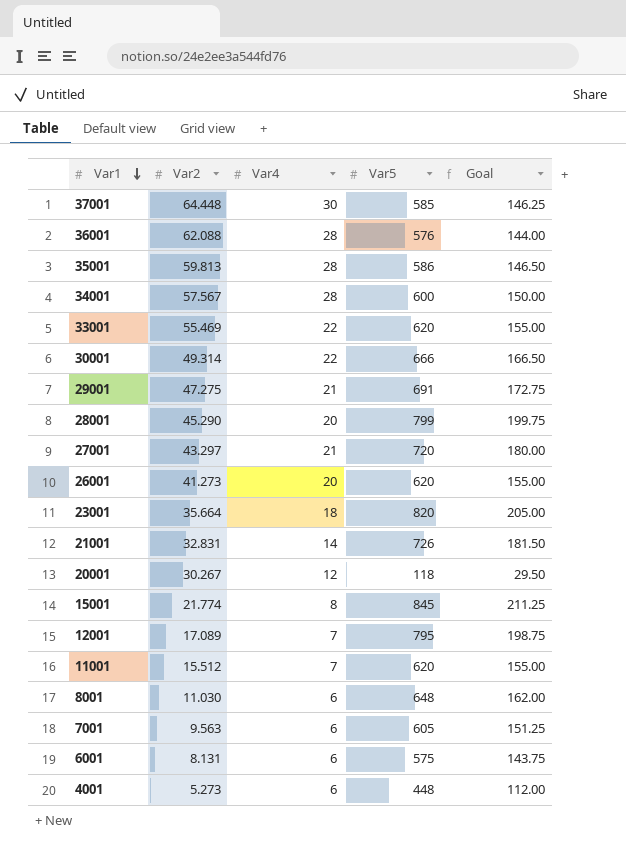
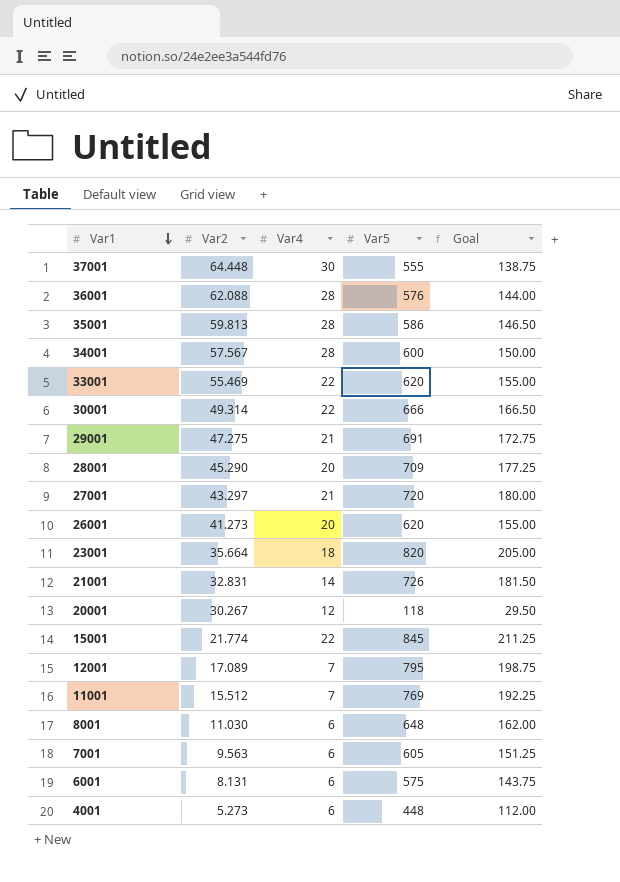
37001 | Var5: 585 -> 555
37001 | Goal: 146.25 -> 138.75
28001 | Var5: 799 -> 709
28001 | Goal: 199.75 -> 177.25
15001 | Var4: 8 -> 22
11001 | Var5: 620 -> 769
11001 | Goal: 155.00 -> 192.25

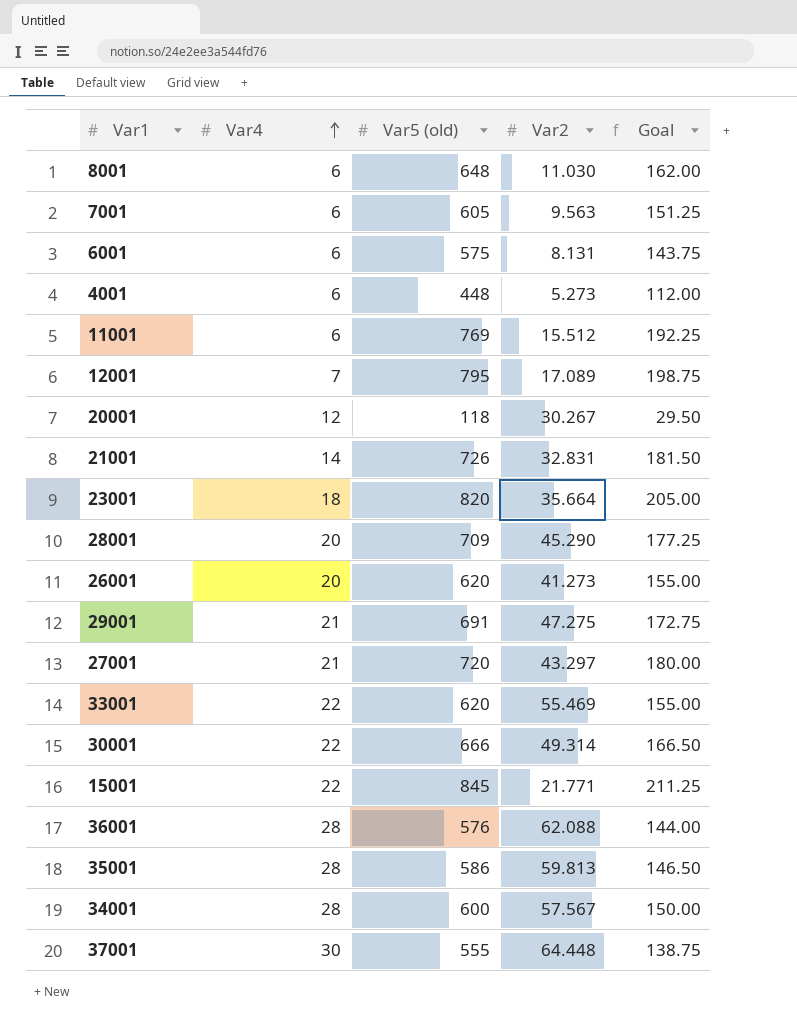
row order: Var1 descending -> Var4 ascending
column name: Var5 -> Var5 (old)
column Var2 | position: 2 -> 4
11001 | Var4: 7 -> 6
15001 | Var2: 21.774 -> 21.771

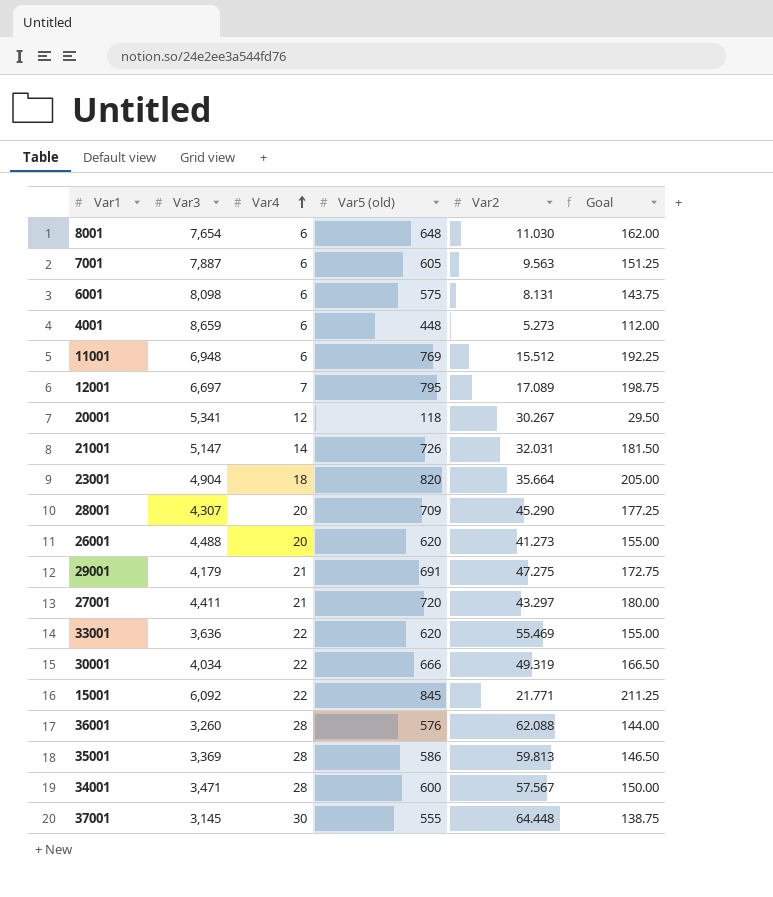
column Var3 | position: none -> 2
21001 | Var2: 32.831 -> 32.031
30001 | Var2: 49.314 -> 49.319

